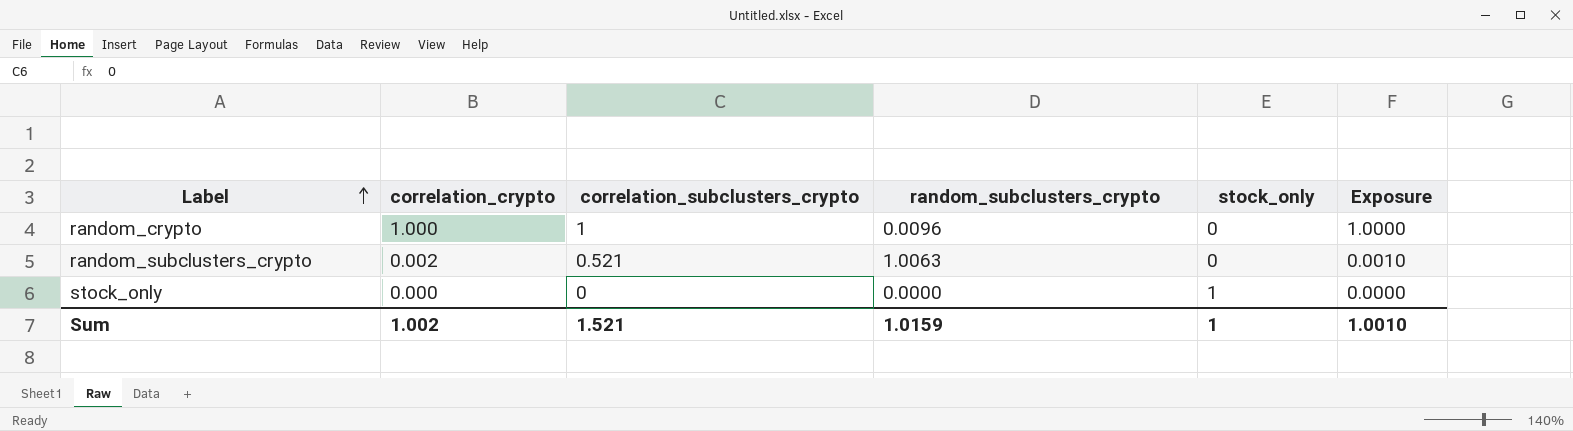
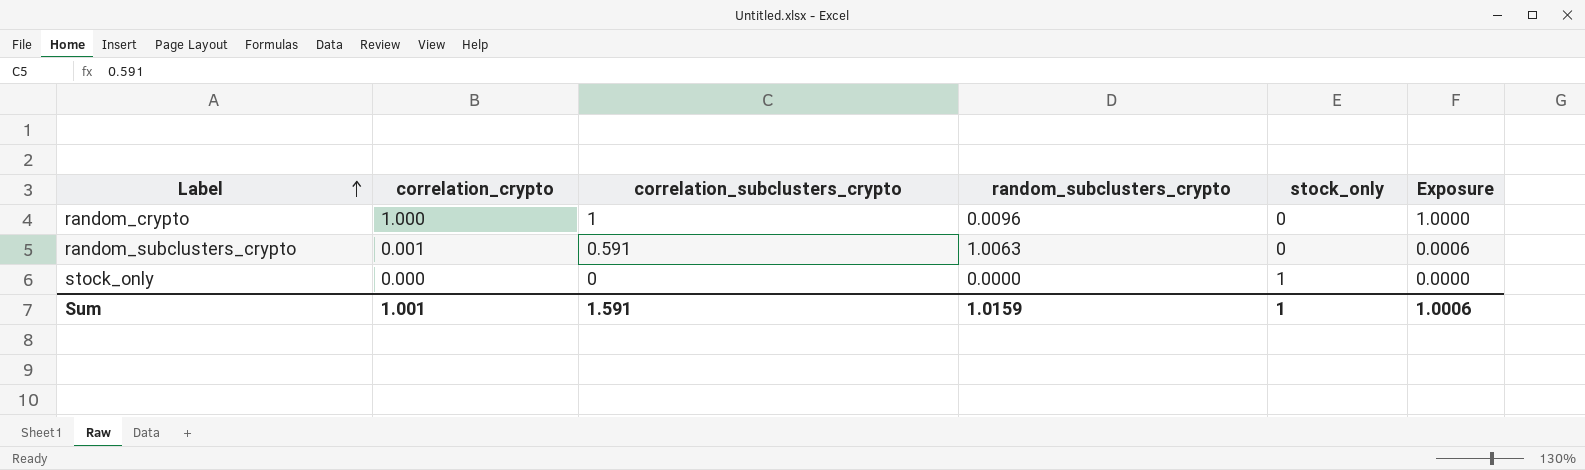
random_subclusters_crypto | correlation_crypto: 0.002 -> 0.001
random_subclusters_crypto | correlation_subclusters_crypto: 0.521 -> 0.591
random_subclusters_crypto | Exposure: 0.0010 -> 0.0006
Sum | correlation_crypto: 1.002 -> 1.001
Sum | correlation_subclusters_crypto: 1.521 -> 1.591
Sum | Exposure: 1.0010 -> 1.0006

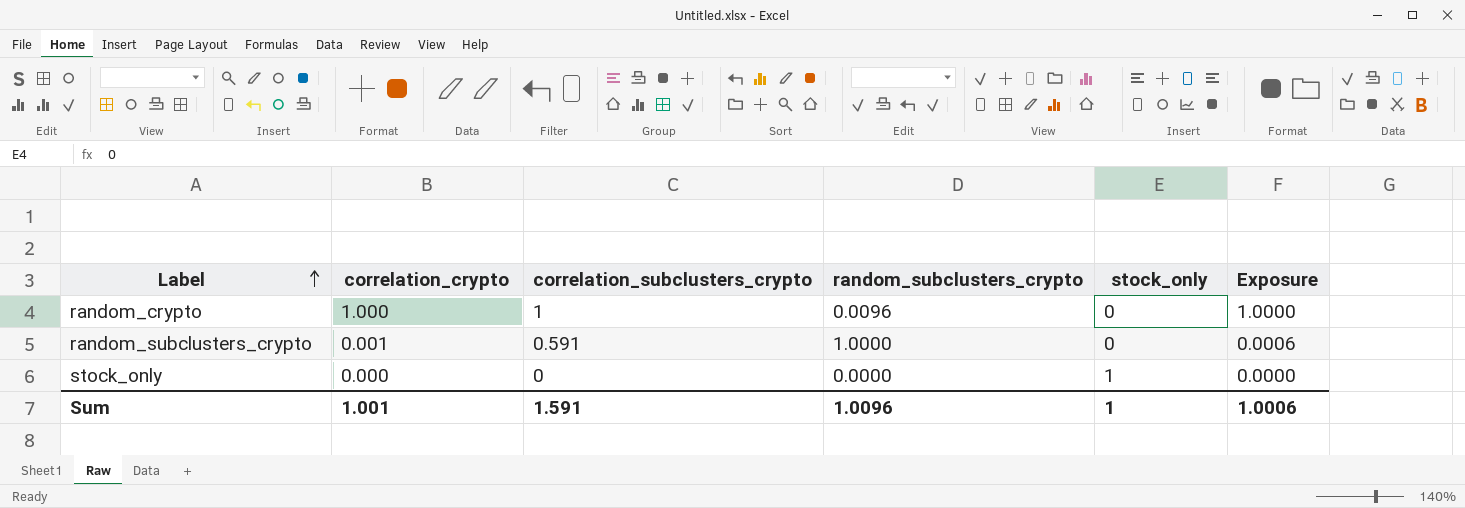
random_subclusters_crypto | random_subclusters_crypto: 1.0063 -> 1.0000
Sum | random_subclusters_crypto: 1.0159 -> 1.0096

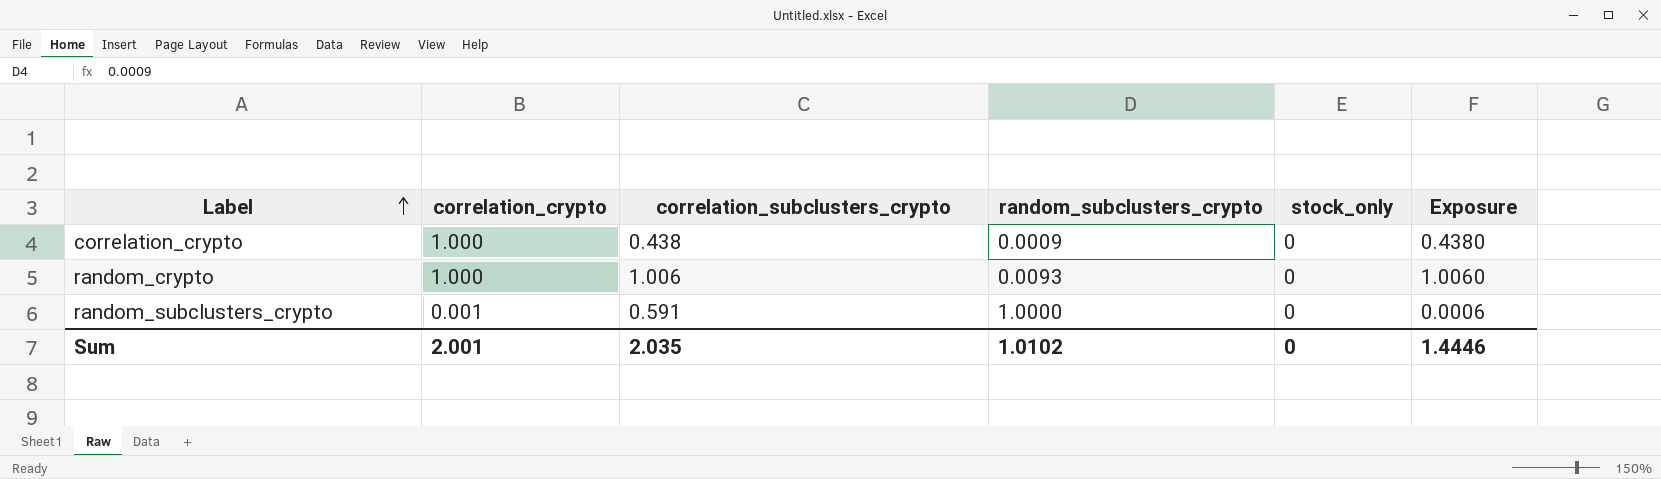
row stock_only: 0.000 | 0 | 0.0000 | 1 | 0.0000 -> none
row correlation_crypto: none -> 1.000 | 0.438 | 0.0009 | 0 | 0.4380
random_crypto | correlation_subclusters_crypto: 1 -> 1.006
random_crypto | random_subclusters_crypto: 0.0096 -> 0.0093
random_crypto | Exposure: 1.0000 -> 1.0060
Sum | correlation_crypto: 1.001 -> 2.001
Sum | correlation_subclusters_crypto: 1.591 -> 2.035
Sum | random_subclusters_crypto: 1.0096 -> 1.0102
Sum | stock_only: 1 -> 0
Sum | Exposure: 1.0006 -> 1.4446

